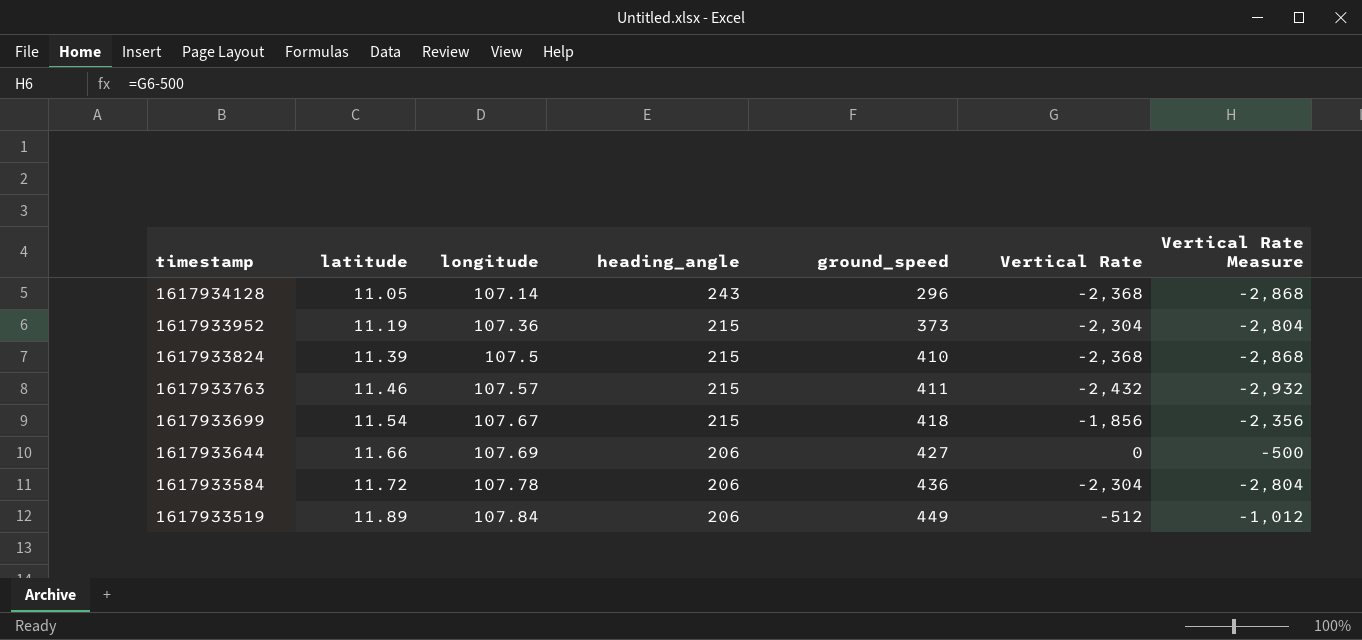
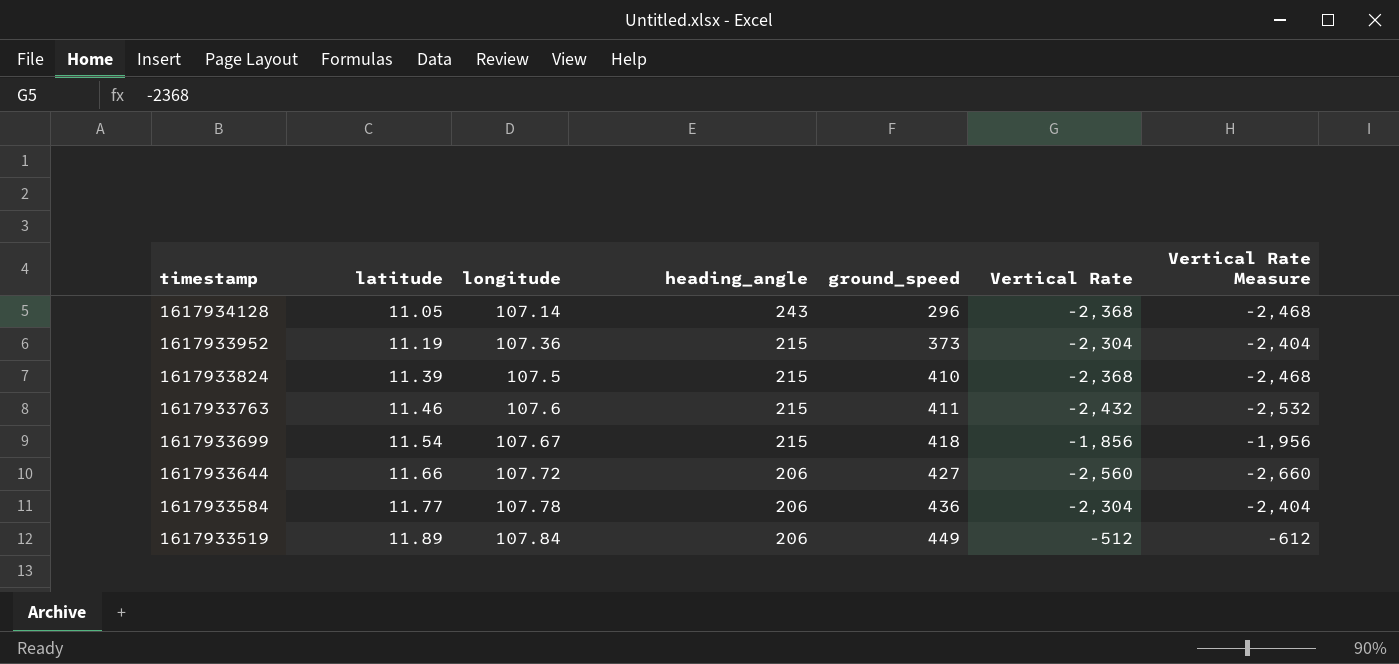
column Vertical Rate Measure | formula: [Vertical Rate] - 500 -> [Vertical Rate] - 100
1617933763 | longitude: 107.57 -> 107.6
1617933644 | longitude: 107.69 -> 107.72
1617933644 | Vertical Rate: 0 -> -2,560
1617933584 | latitude: 11.72 -> 11.77

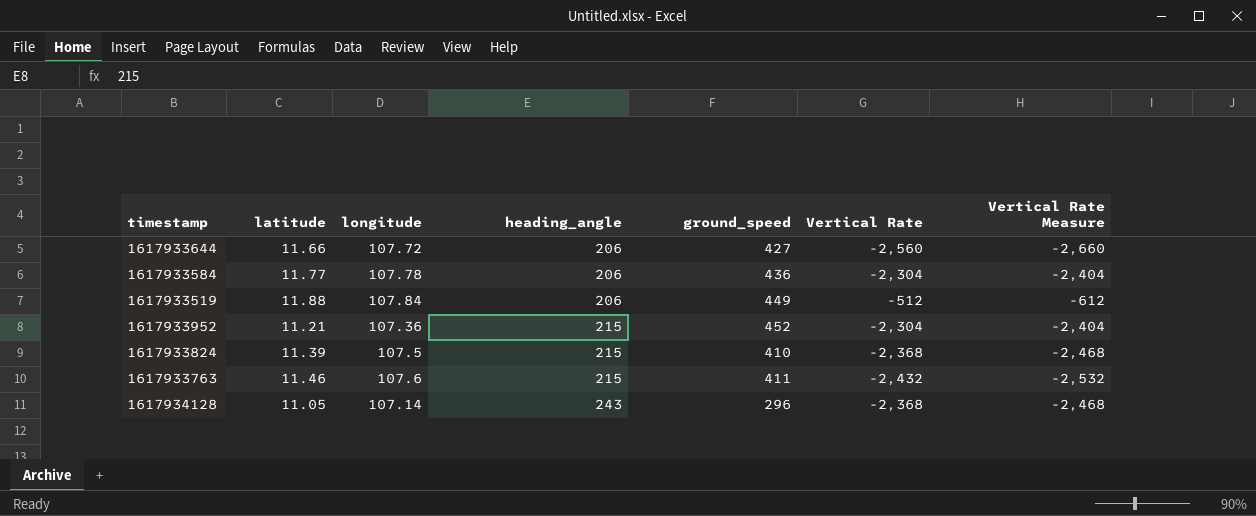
row order: timestamp descending -> heading_angle ascending
row 1617933699: 11.54 | 107.67 | 215 | 418 | -1,856 | -1,956 -> none
1617933519 | latitude: 11.89 -> 11.88
1617933952 | latitude: 11.19 -> 11.21
1617933952 | ground_speed: 373 -> 452

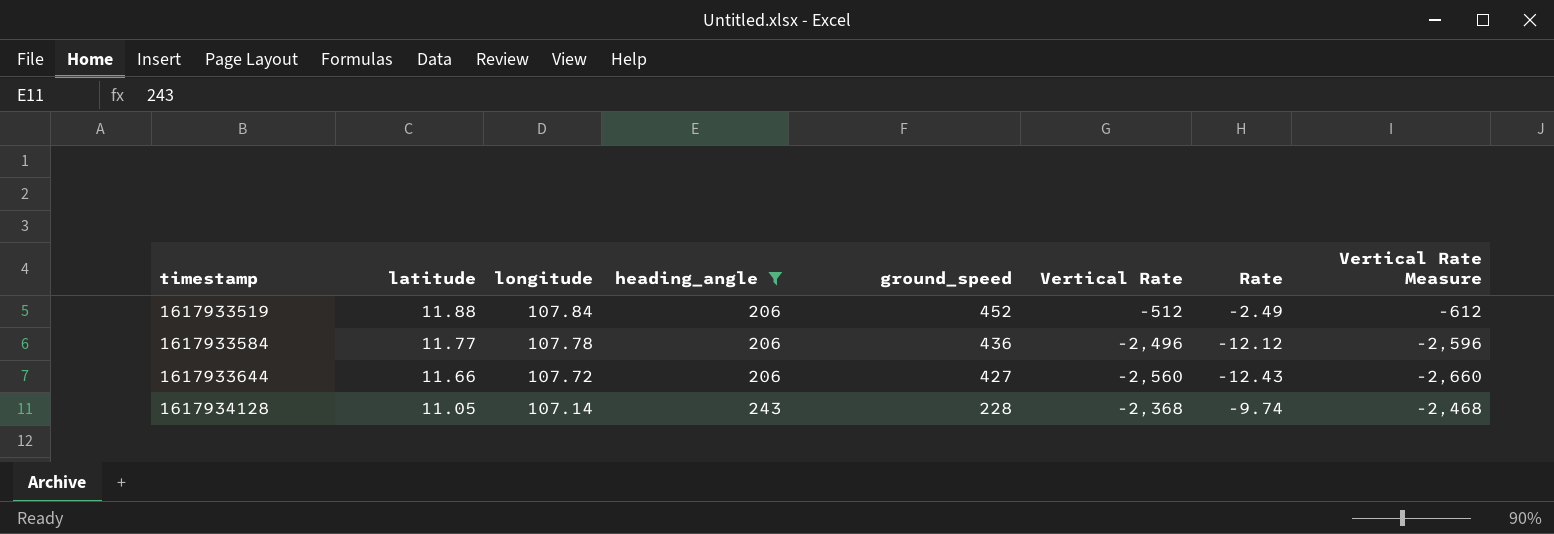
filter: none -> heading_angle != 215
row order: heading_angle ascending -> timestamp ascending
column Rate | formula: none -> [Vertical Rate] / [heading_angle]
1617933519 | ground_speed: 449 -> 452
1617933584 | Vertical Rate: -2,304 -> -2,496
1617933584 | Vertical Rate Measure: -2,404 -> -2,596
1617934128 | ground_speed: 296 -> 228

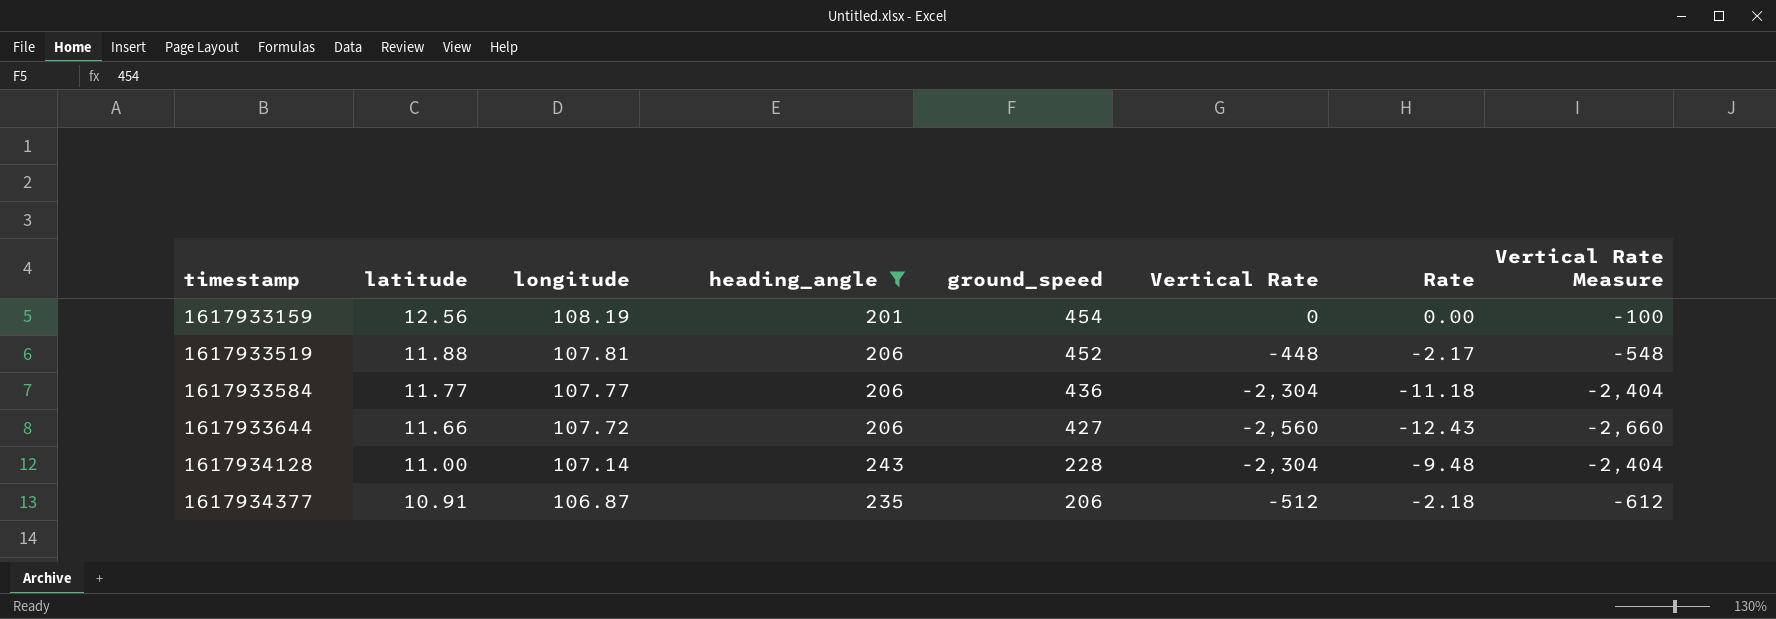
row 1617933159: none -> 12.56 | 108.19 | 201 | 454 | 0 | 0.00 | -100
1617933519 | longitude: 107.84 -> 107.81
1617933519 | Vertical Rate: -512 -> -448
1617933519 | Rate: -2.49 -> -2.17
1617933519 | Vertical Rate Measure: -612 -> -548
1617933584 | longitude: 107.78 -> 107.77
1617933584 | Vertical Rate: -2,496 -> -2,304
1617933584 | Rate: -12.12 -> -11.18
1617933584 | Vertical Rate Measure: -2,596 -> -2,404
1617934128 | latitude: 11.05 -> 11.00
1617934128 | Vertical Rate: -2,368 -> -2,304
1617934128 | Rate: -9.74 -> -9.48
1617934128 | Vertical Rate Measure: -2,468 -> -2,404
row 1617934377: none -> 10.91 | 106.87 | 235 | 206 | -512 | -2.18 | -612

